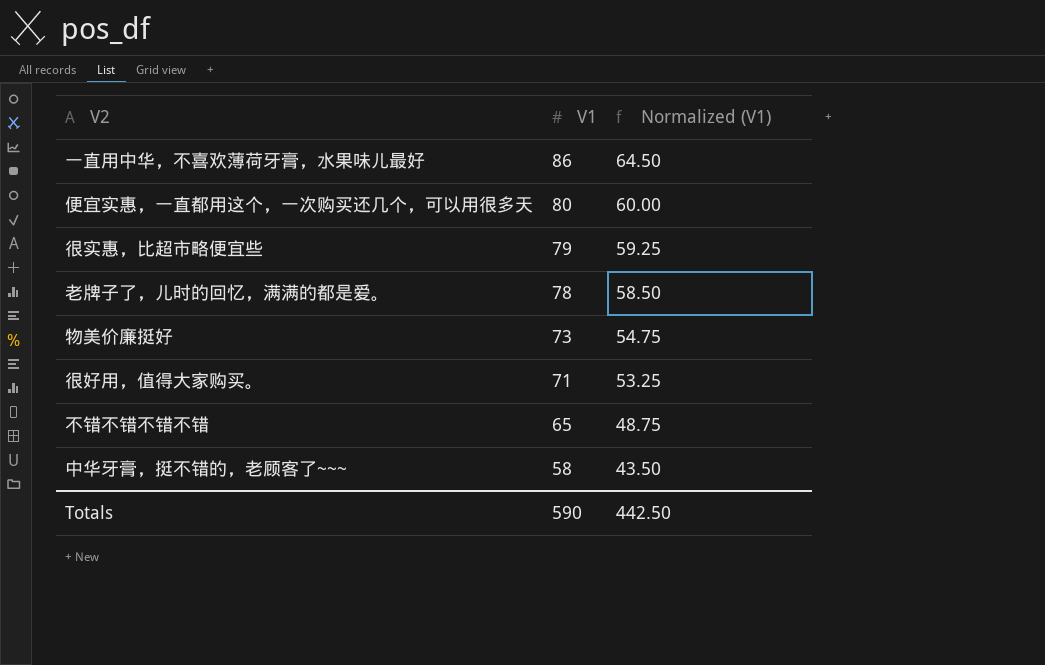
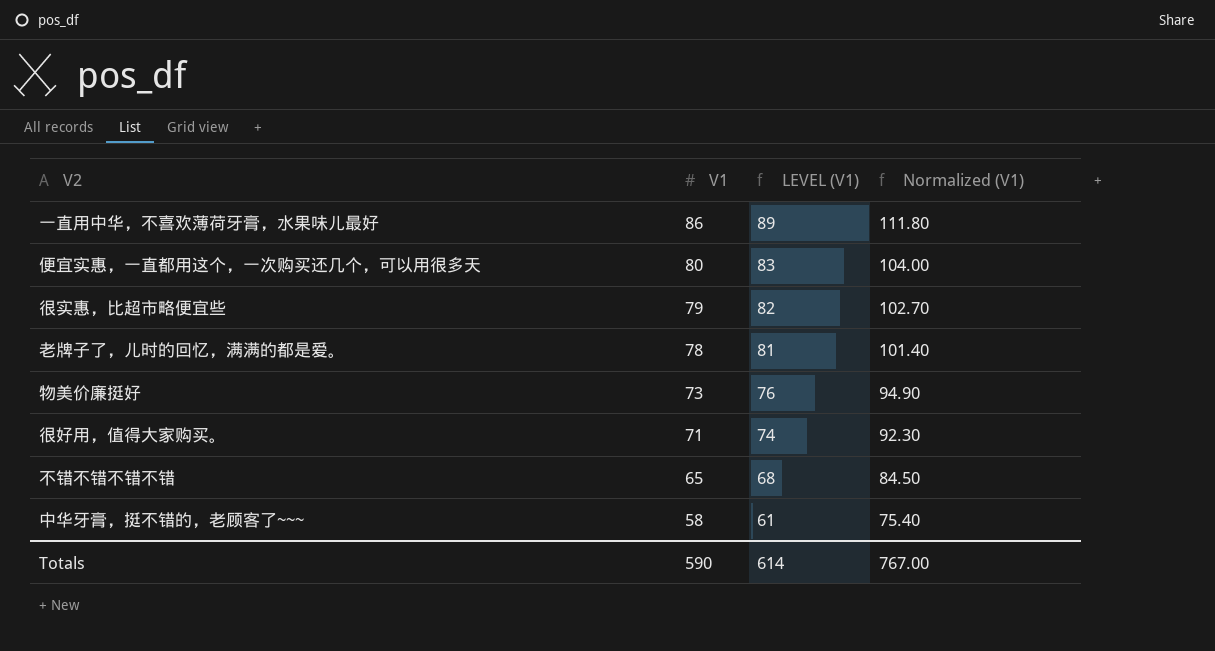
column LEVEL (V1) | formula: none -> [V1] + 3
column Normalized (V1) | formula: [V1] * 0.75 -> [V1] * 1.3
Totals | Normalized (V1): 442.50 -> 767.00

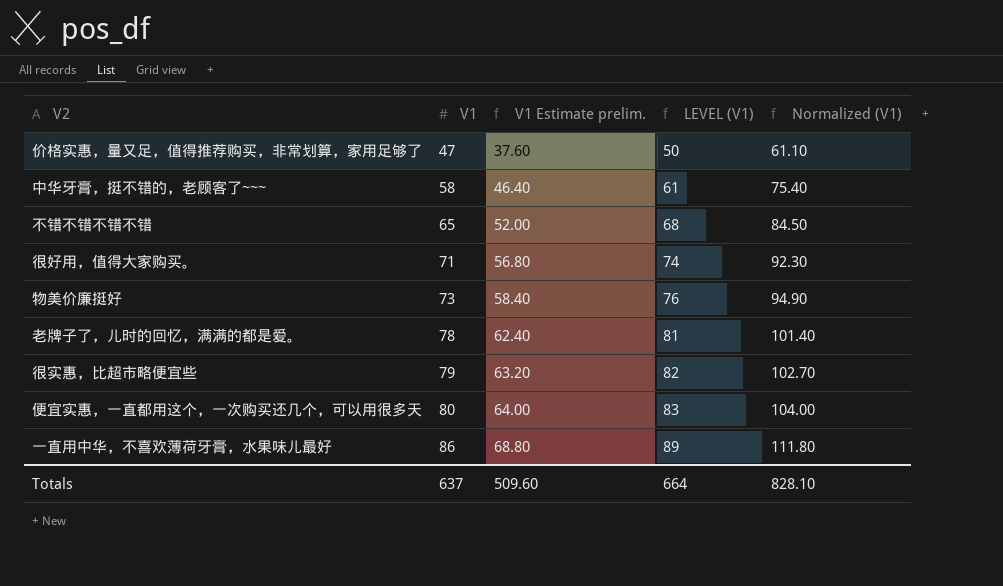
row order: V1 descending -> V1 ascending
column V1 Estimate prelim. | formula: none -> [V1] * 0.8
row 价格实惠，量又足，值得推荐购买，非常划算，家用足够了: none -> 47 | 37.60 | 50 | 61.10
Totals | V1: 590 -> 637
Totals | LEVEL (V1): 614 -> 664
Totals | Normalized (V1): 767.00 -> 828.10

